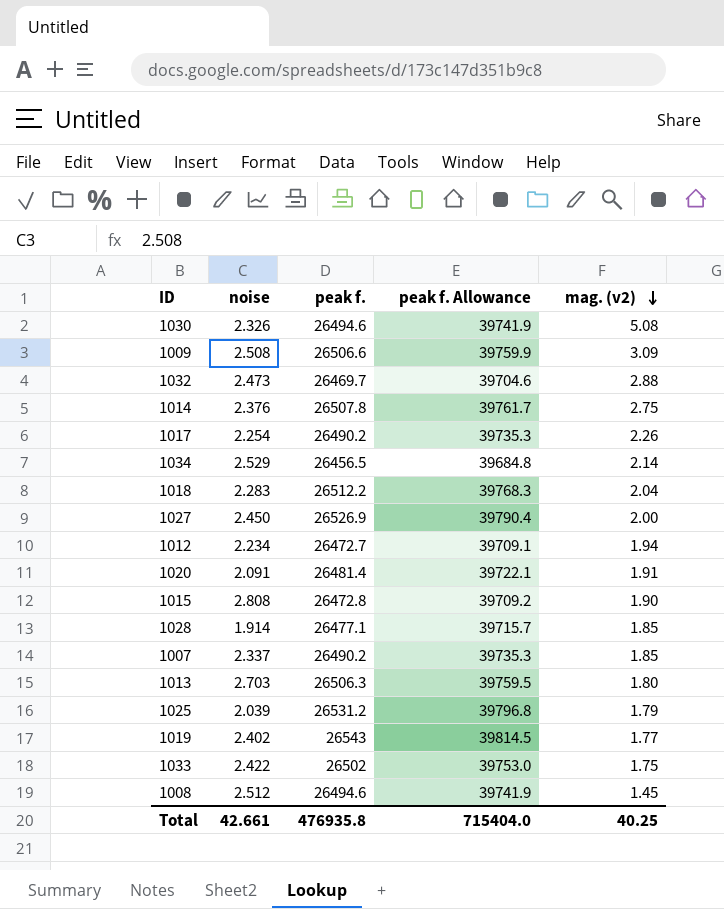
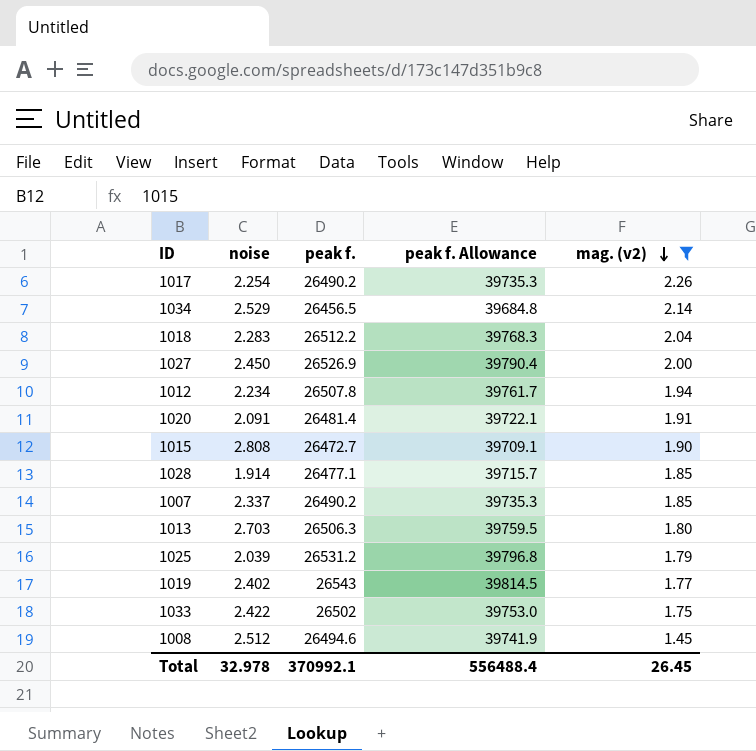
filter: none -> mag. (v2) <= 2.26
1012 | peak f.: 26472.7 -> 26507.8
1012 | peak f. Allowance: 39709.1 -> 39761.7
1015 | peak f.: 26472.8 -> 26472.7
1015 | peak f. Allowance: 39709.2 -> 39709.1
Total | noise: 42.661 -> 32.978
Total | peak f.: 476935.8 -> 370992.1
Total | peak f. Allowance: 715404.0 -> 556488.4
Total | mag. (v2): 40.25 -> 26.45

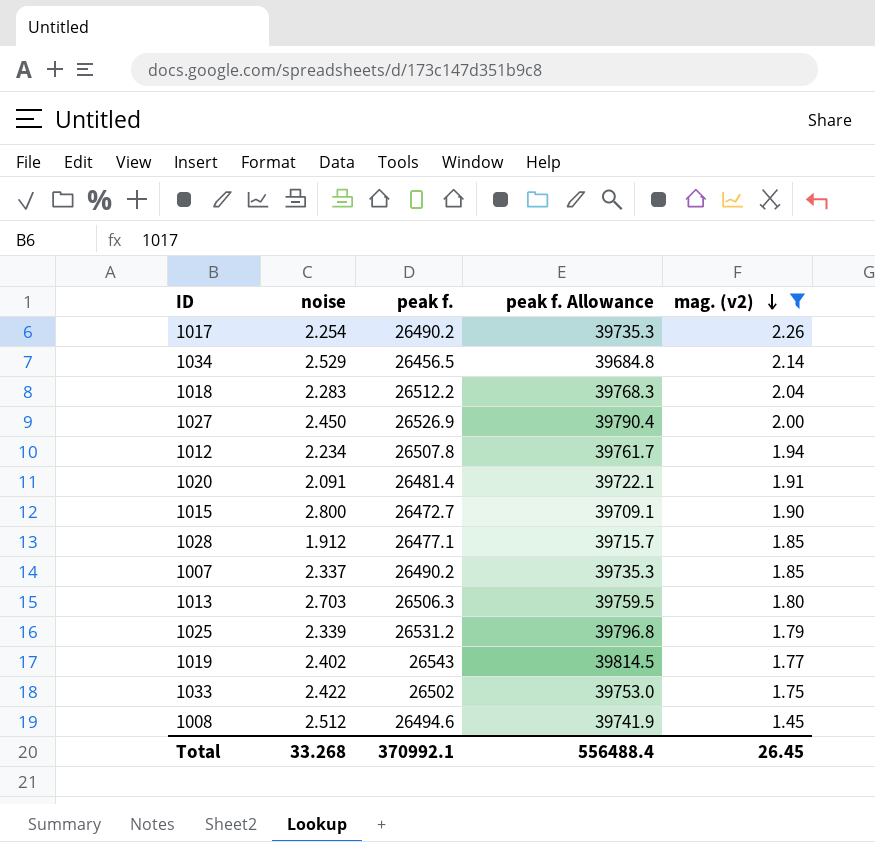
1015 | noise: 2.808 -> 2.800
1028 | noise: 1.914 -> 1.912
1025 | noise: 2.039 -> 2.339
Total | noise: 32.978 -> 33.268

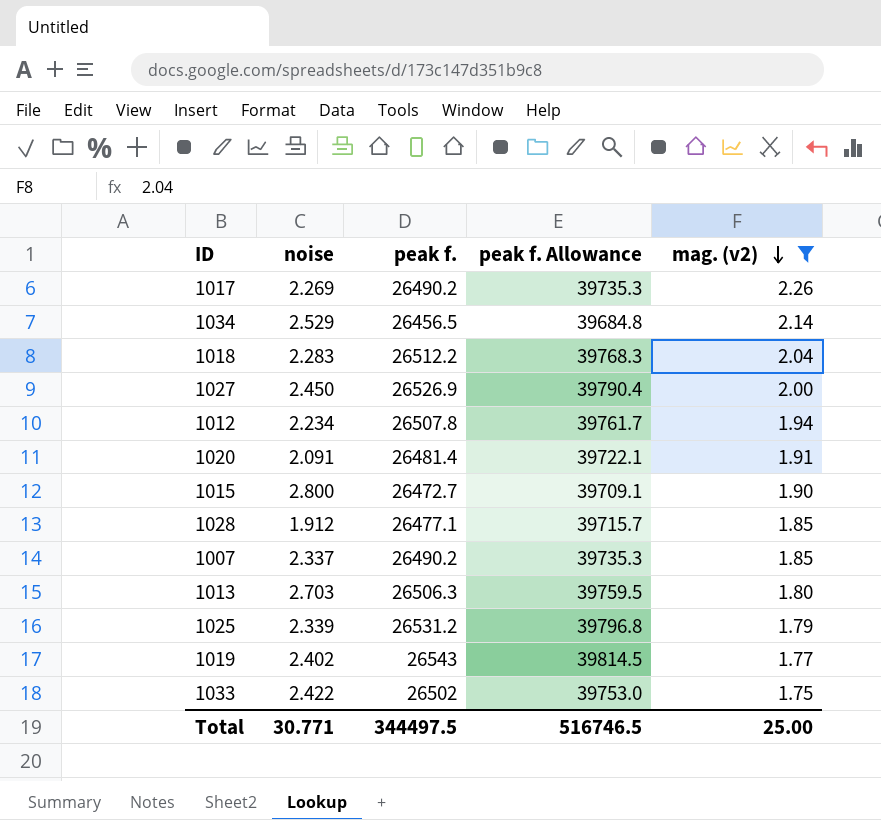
row 1008: 2.512 | 26494.6 | 39741.9 | 1.45 -> none
1017 | noise: 2.254 -> 2.269
Total | noise: 33.268 -> 30.771
Total | peak f.: 370992.1 -> 344497.5
Total | peak f. Allowance: 556488.4 -> 516746.5
Total | mag. (v2): 26.45 -> 25.00

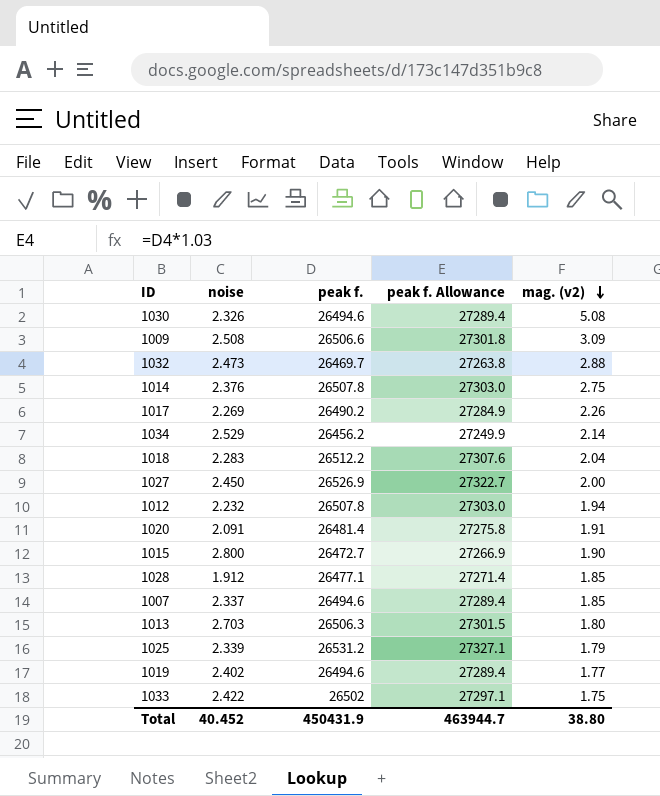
filter: mag. (v2) <= 2.26 -> none
column peak f. Allowance | formula: [peak f.] * 1.5 -> [peak f.] * 1.03
1034 | peak f.: 26456.5 -> 26456.2
1012 | noise: 2.234 -> 2.232
1007 | peak f.: 26490.2 -> 26494.6
1019 | peak f.: 26543 -> 26494.6
Total | noise: 30.771 -> 40.452
Total | peak f.: 344497.5 -> 450431.9
Total | peak f. Allowance: 516746.5 -> 463944.7
Total | mag. (v2): 25.00 -> 38.80

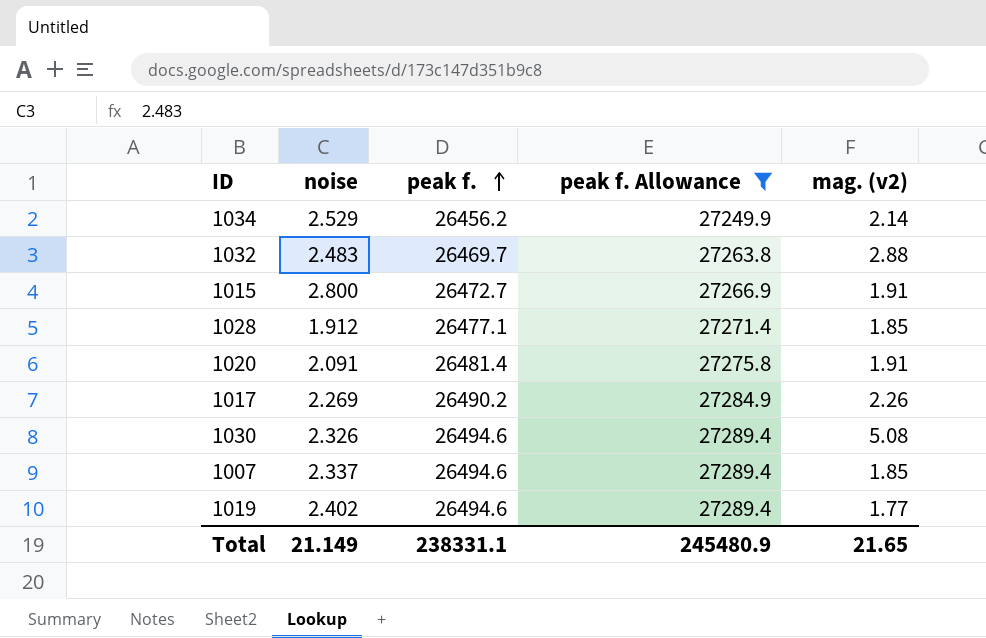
filter: none -> peak f. Allowance <= 27289.4
row order: mag. (v2) descending -> peak f. ascending
1032 | noise: 2.473 -> 2.483
1015 | mag. (v2): 1.90 -> 1.91
Total | noise: 40.452 -> 21.149
Total | peak f.: 450431.9 -> 238331.1
Total | peak f. Allowance: 463944.7 -> 245480.9
Total | mag. (v2): 38.80 -> 21.65

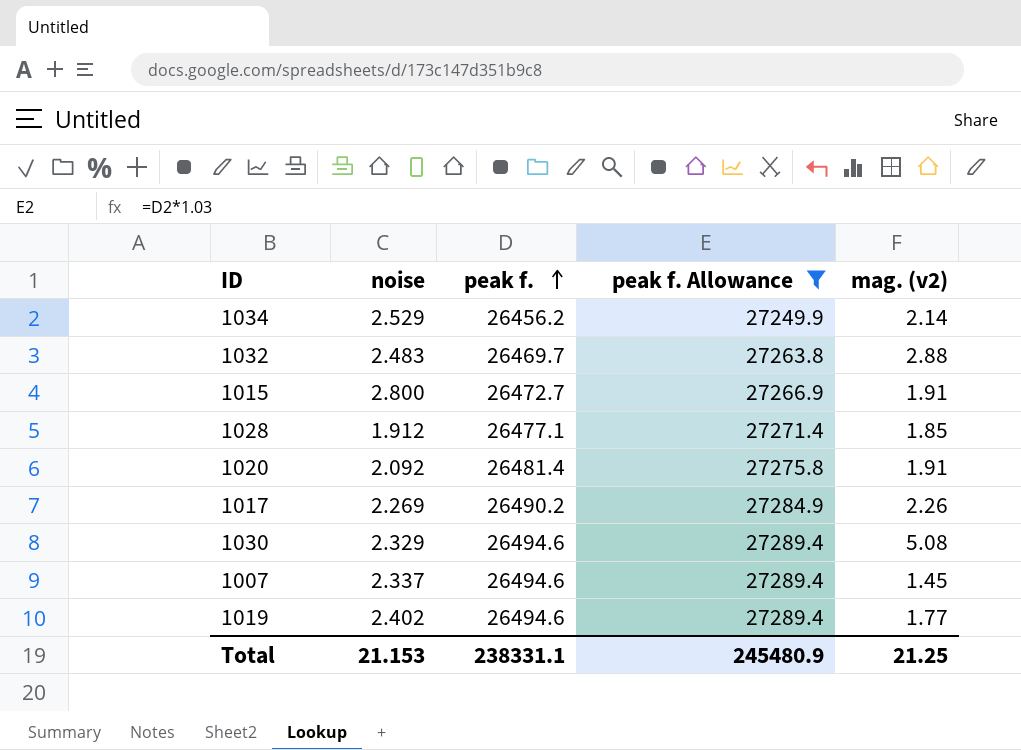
1020 | noise: 2.091 -> 2.092
1030 | noise: 2.326 -> 2.329
1007 | mag. (v2): 1.85 -> 1.45
Total | noise: 21.149 -> 21.153
Total | mag. (v2): 21.65 -> 21.25

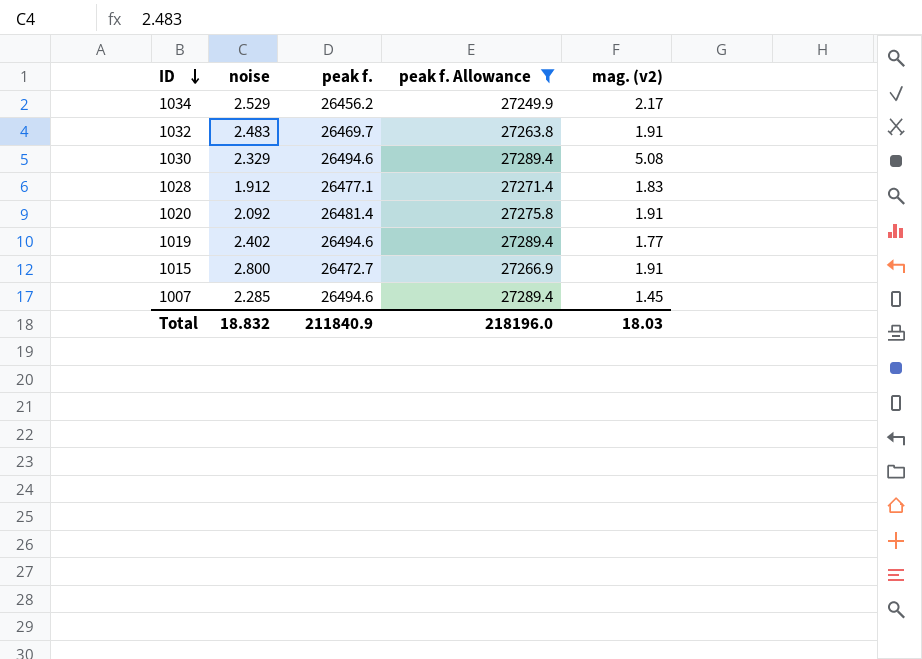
row order: peak f. ascending -> ID descending
row 1017: 2.269 | 26490.2 | 27284.9 | 2.26 -> none
1034 | mag. (v2): 2.14 -> 2.17
1032 | mag. (v2): 2.88 -> 1.91
1028 | mag. (v2): 1.85 -> 1.83
1007 | noise: 2.337 -> 2.285
Total | noise: 21.153 -> 18.832
Total | peak f.: 238331.1 -> 211840.9
Total | peak f. Allowance: 245480.9 -> 218196.0
Total | mag. (v2): 21.25 -> 18.03

